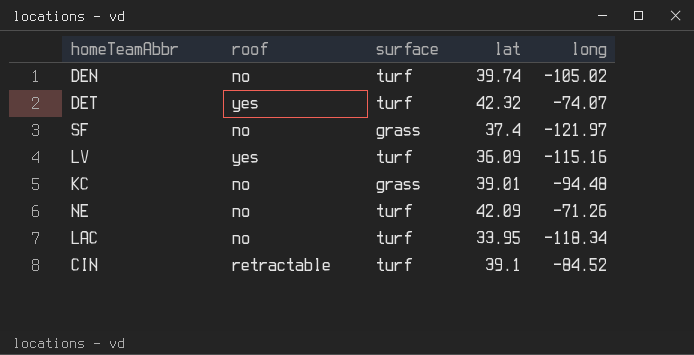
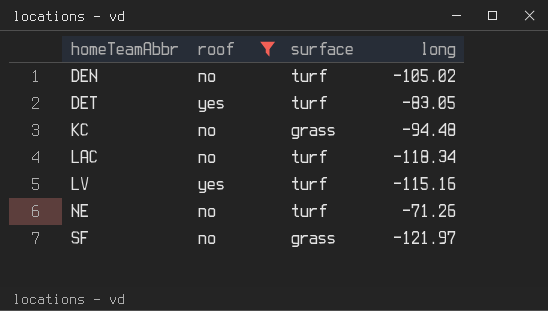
filter: none -> roof != retractable
row order: none -> homeTeamAbbr ascending
column lat | position: 4 -> none
DET | long: -74.07 -> -83.05

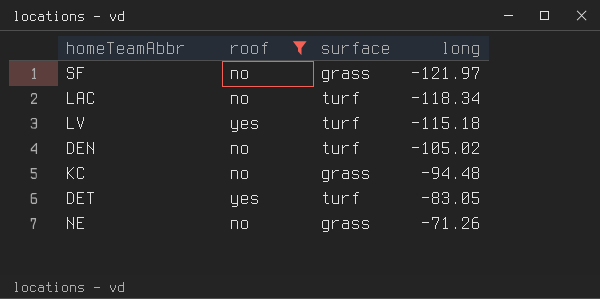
row order: homeTeamAbbr ascending -> long ascending
LV | long: -115.16 -> -115.18
NE | surface: turf -> grass

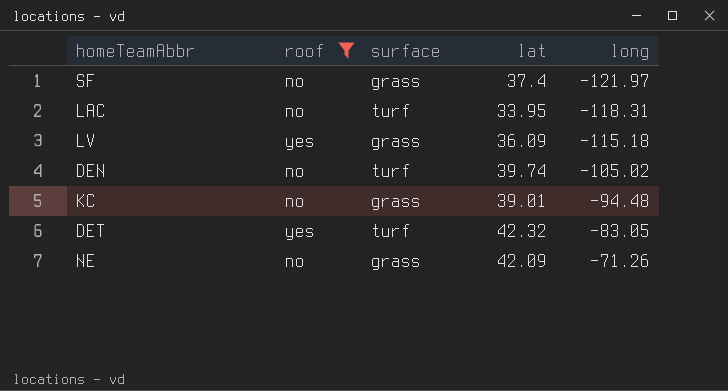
column lat | position: none -> 4
LAC | long: -118.34 -> -118.31
LV | surface: turf -> grass

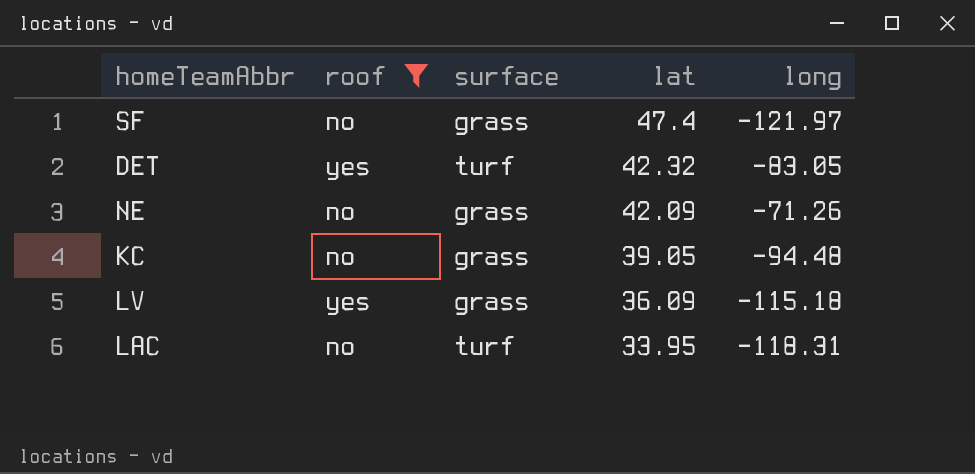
row order: long ascending -> lat descending
row DEN: no | turf | 39.74 | -105.02 -> none
SF | lat: 37.4 -> 47.4
KC | lat: 39.01 -> 39.05

